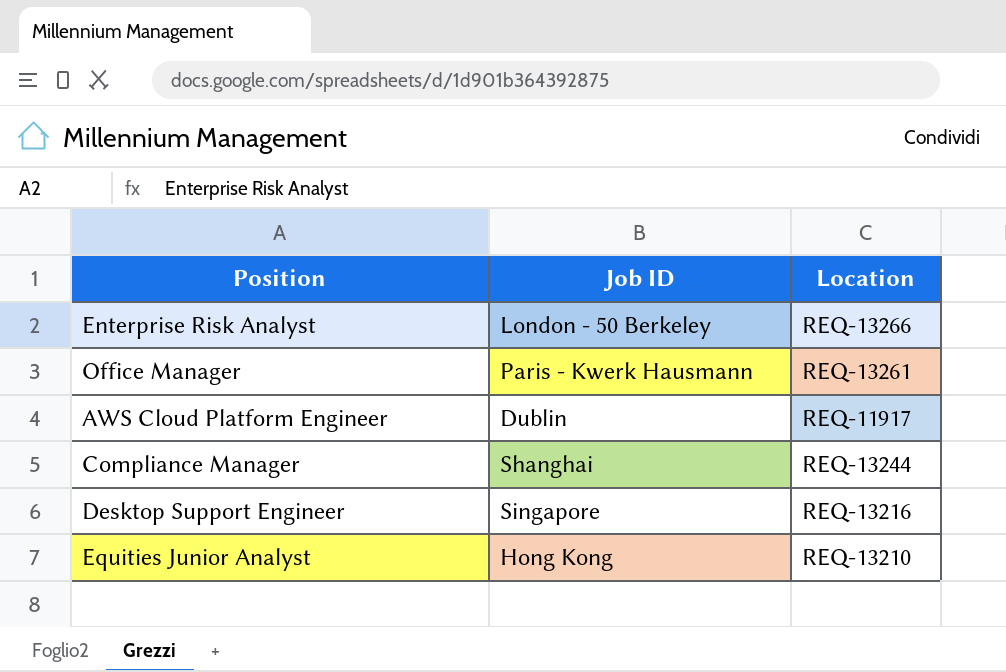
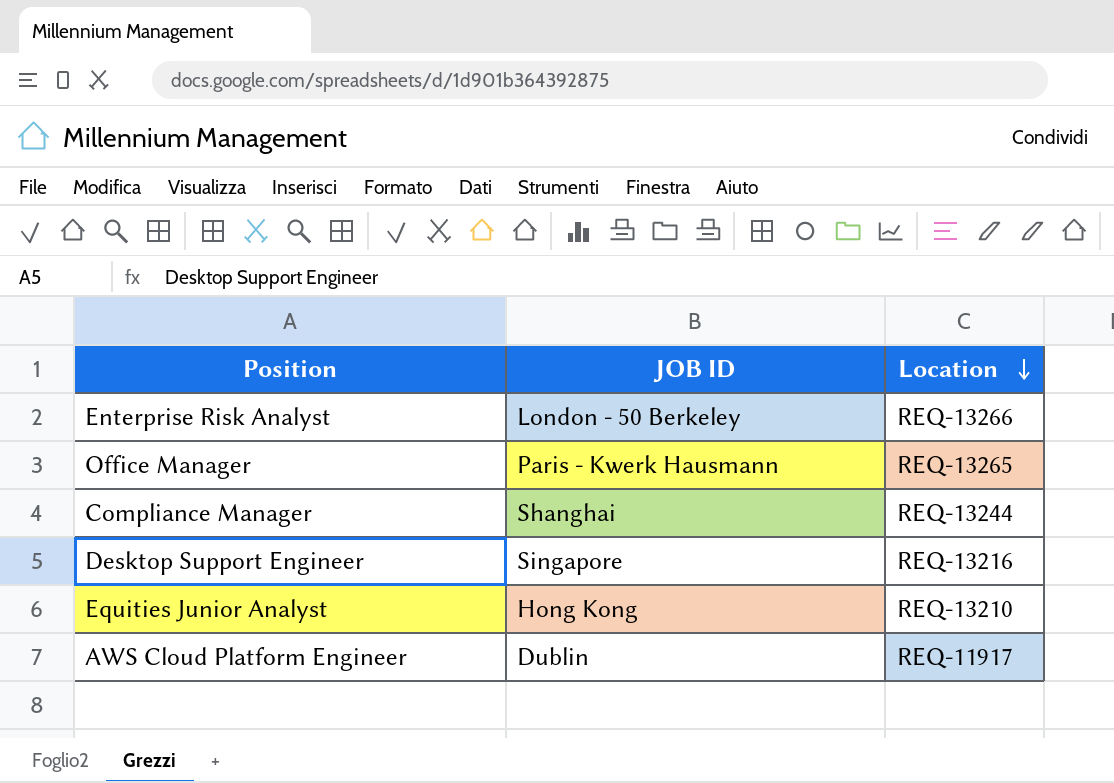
row order: none -> Location descending
column name: Job ID -> JOB ID
Office Manager | Location: REQ-13261 -> REQ-13265

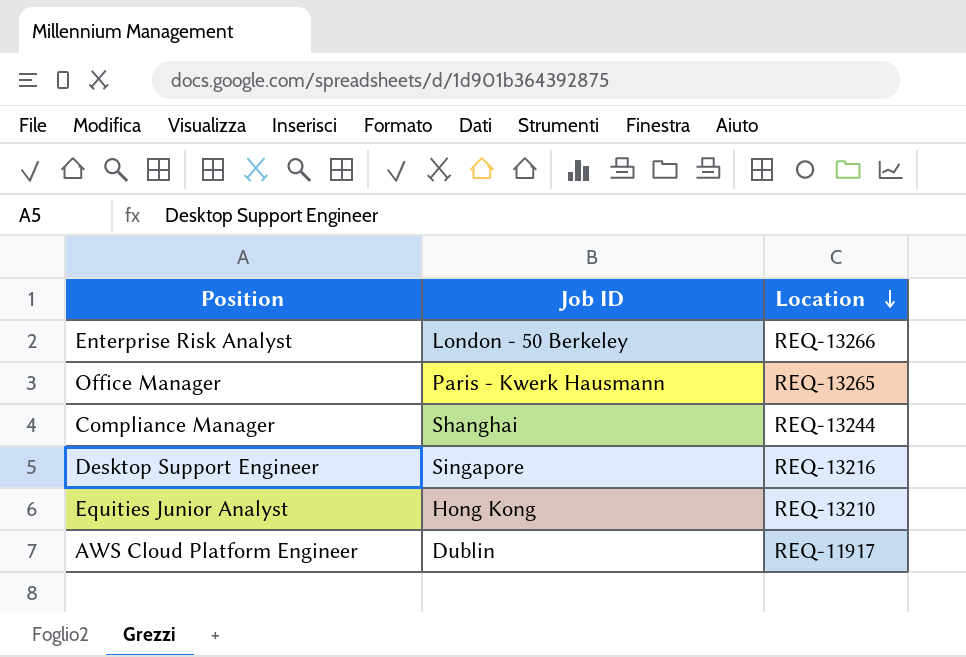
column name: JOB ID -> Job ID

